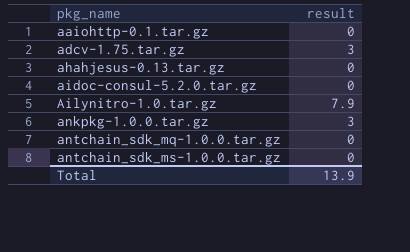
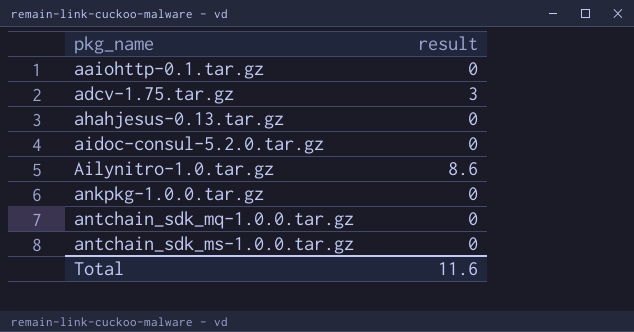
Ailynitro-1.0.tar.gz | result: 7.9 -> 8.6
ankpkg-1.0.0.tar.gz | result: 3 -> 0
Total | result: 13.9 -> 11.6

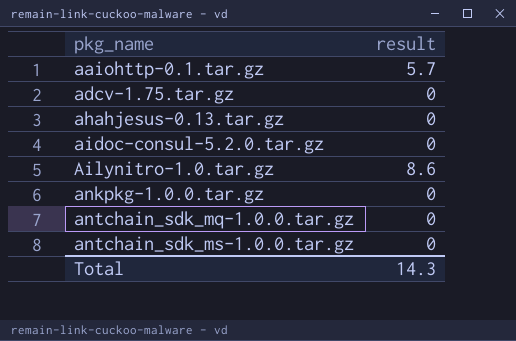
aaiohttp-0.1.tar.gz | result: 0 -> 5.7
adcv-1.75.tar.gz | result: 3 -> 0
Total | result: 11.6 -> 14.3

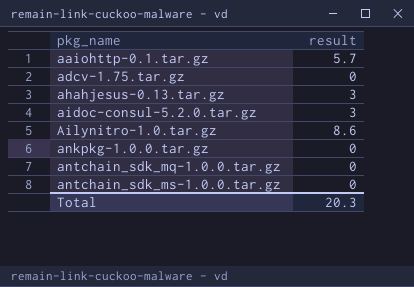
ahahjesus-0.13.tar.gz | result: 0 -> 3
aidoc-consul-5.2.0.tar.gz | result: 0 -> 3
Total | result: 14.3 -> 20.3

